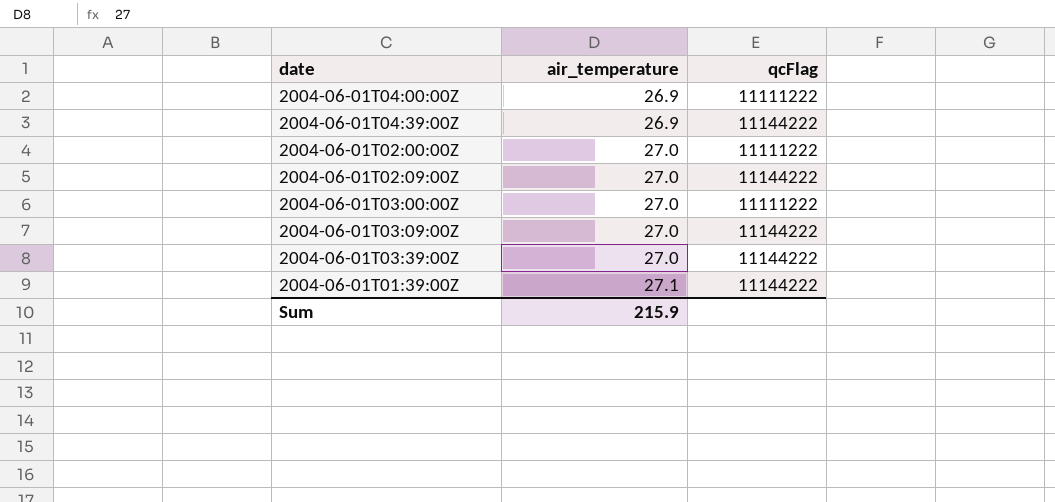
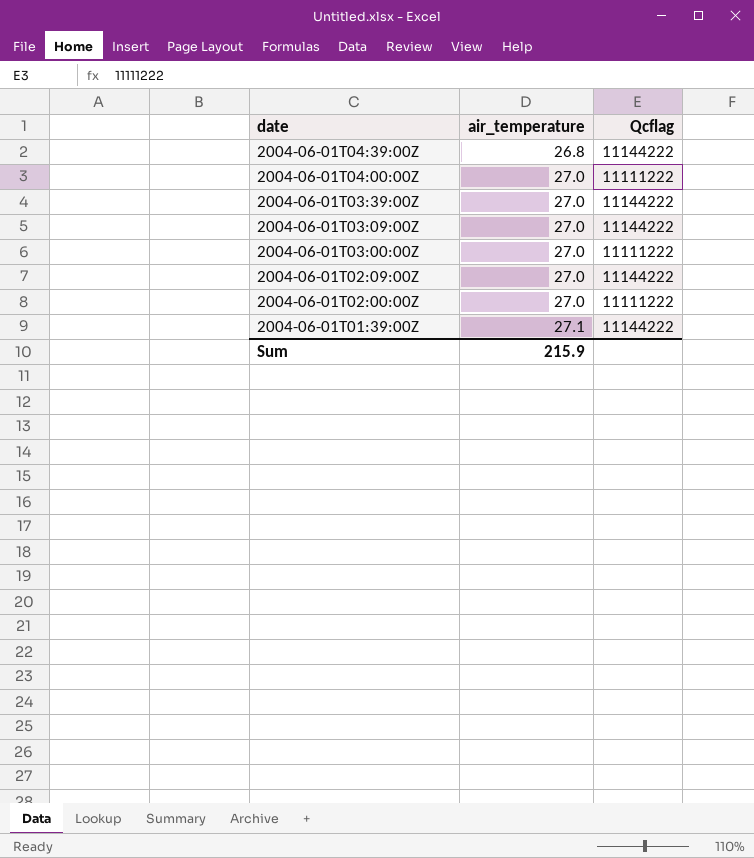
row order: air_temperature ascending -> date descending
column name: qcFlag -> Qcflag
2004-06-01T04:39:00Z | air_temperature: 26.9 -> 26.8
2004-06-01T04:00:00Z | air_temperature: 26.9 -> 27.0

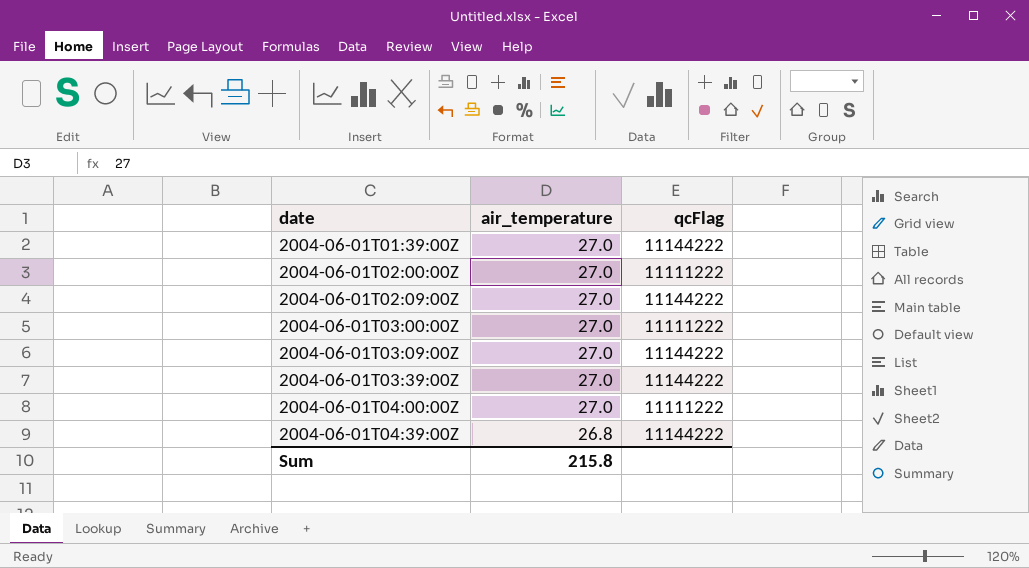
row order: date descending -> date ascending
column name: Qcflag -> qcFlag
2004-06-01T01:39:00Z | air_temperature: 27.1 -> 27.0
Sum | air_temperature: 215.9 -> 215.8

